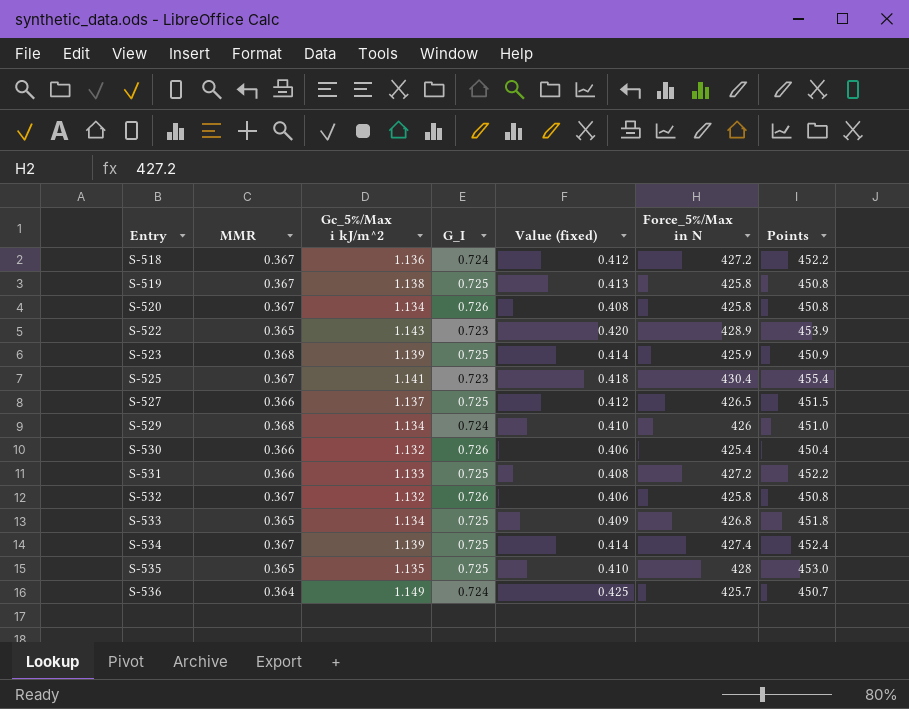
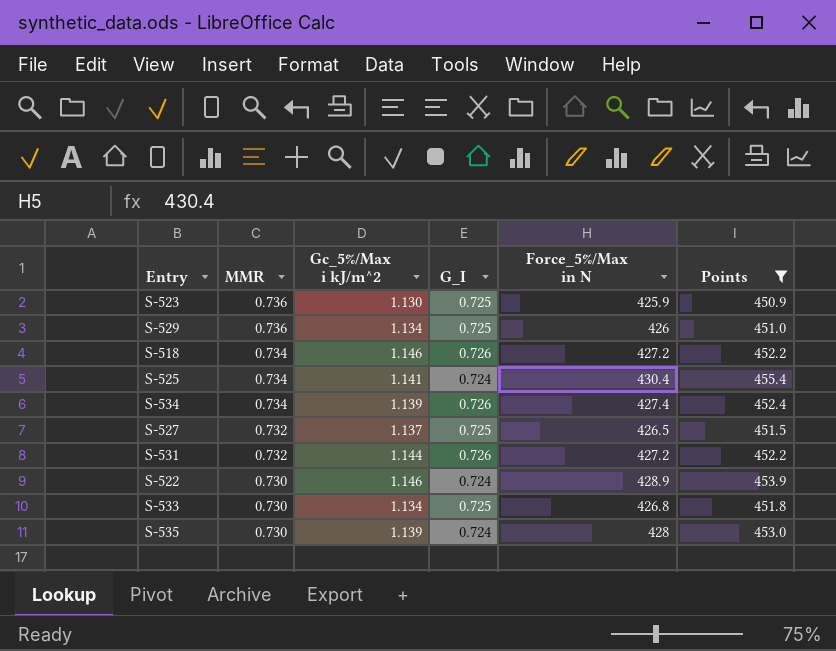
filter: none -> Points >= 450.9
row order: Entry ascending -> MMR descending
column Value (fixed) | formula: [Gc_5%/Max i kJ/m^2] - [G_I] -> none
S-523 | MMR: 0.368 -> 0.736
S-523 | Gc_5%/Max i kJ/m^2: 1.139 -> 1.130
S-529 | MMR: 0.368 -> 0.736
S-529 | G_I: 0.724 -> 0.725
S-518 | MMR: 0.367 -> 0.734
S-518 | Gc_5%/Max i kJ/m^2: 1.136 -> 1.146
S-518 | G_I: 0.724 -> 0.726
S-525 | MMR: 0.367 -> 0.734
S-525 | G_I: 0.723 -> 0.724
S-534 | MMR: 0.367 -> 0.734
S-534 | G_I: 0.725 -> 0.726
S-527 | MMR: 0.366 -> 0.732
S-531 | MMR: 0.366 -> 0.732
S-531 | Gc_5%/Max i kJ/m^2: 1.133 -> 1.144
S-531 | G_I: 0.725 -> 0.726
S-522 | MMR: 0.365 -> 0.730
S-522 | Gc_5%/Max i kJ/m^2: 1.143 -> 1.146
S-522 | G_I: 0.723 -> 0.724
S-533 | MMR: 0.365 -> 0.730
S-535 | MMR: 0.365 -> 0.730
S-535 | Gc_5%/Max i kJ/m^2: 1.135 -> 1.139
S-535 | G_I: 0.725 -> 0.724

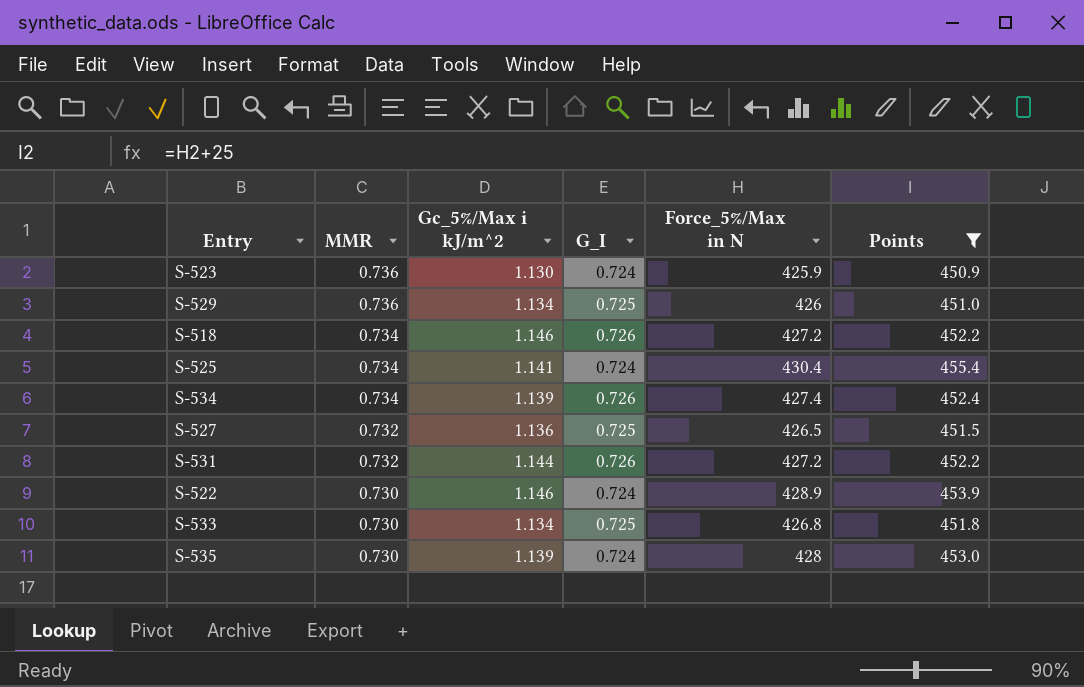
S-523 | G_I: 0.725 -> 0.724
S-527 | Gc_5%/Max i kJ/m^2: 1.137 -> 1.136

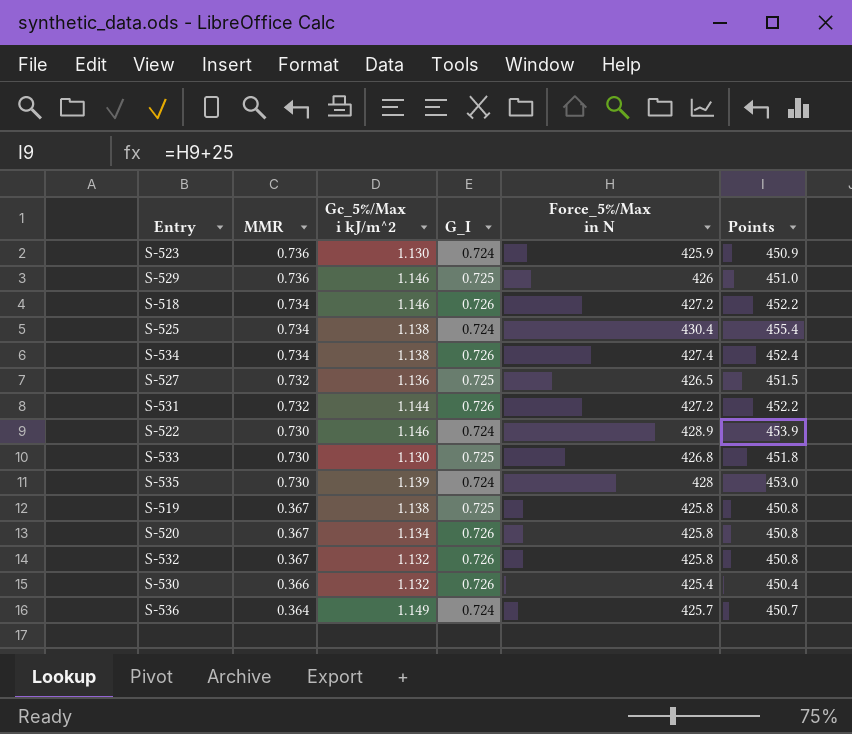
filter: Points >= 450.9 -> none
S-529 | Gc_5%/Max i kJ/m^2: 1.134 -> 1.146
S-525 | Gc_5%/Max i kJ/m^2: 1.141 -> 1.138
S-534 | Gc_5%/Max i kJ/m^2: 1.139 -> 1.138
S-533 | Gc_5%/Max i kJ/m^2: 1.134 -> 1.130

